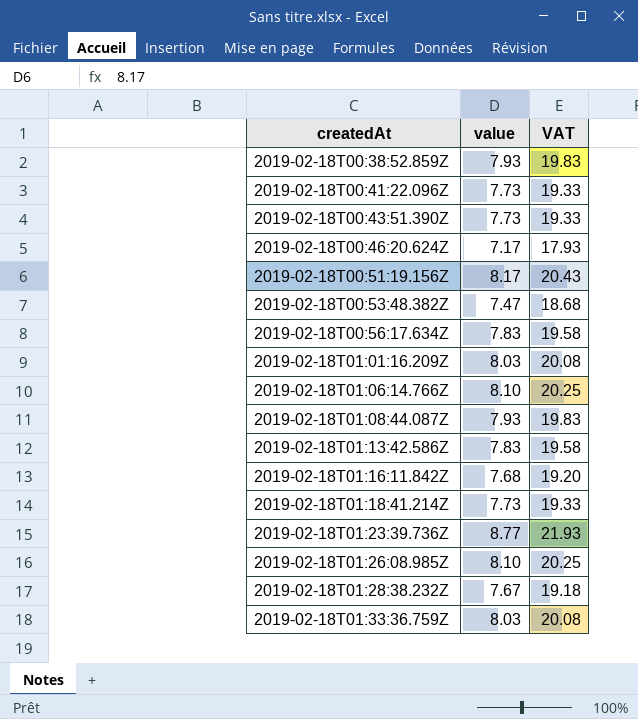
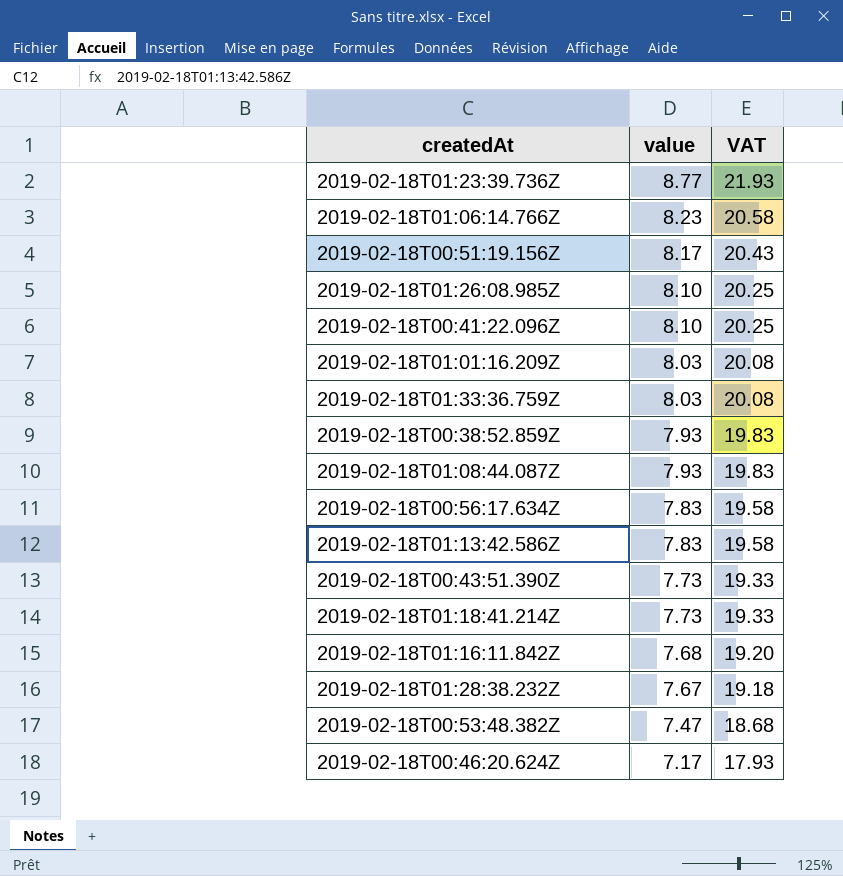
row order: createdAt ascending -> value descending
2019-02-18T01:06:14.766Z | value: 8.10 -> 8.23
2019-02-18T01:06:14.766Z | VAT: 20.25 -> 20.58
2019-02-18T00:41:22.096Z | value: 7.73 -> 8.10
2019-02-18T00:41:22.096Z | VAT: 19.33 -> 20.25

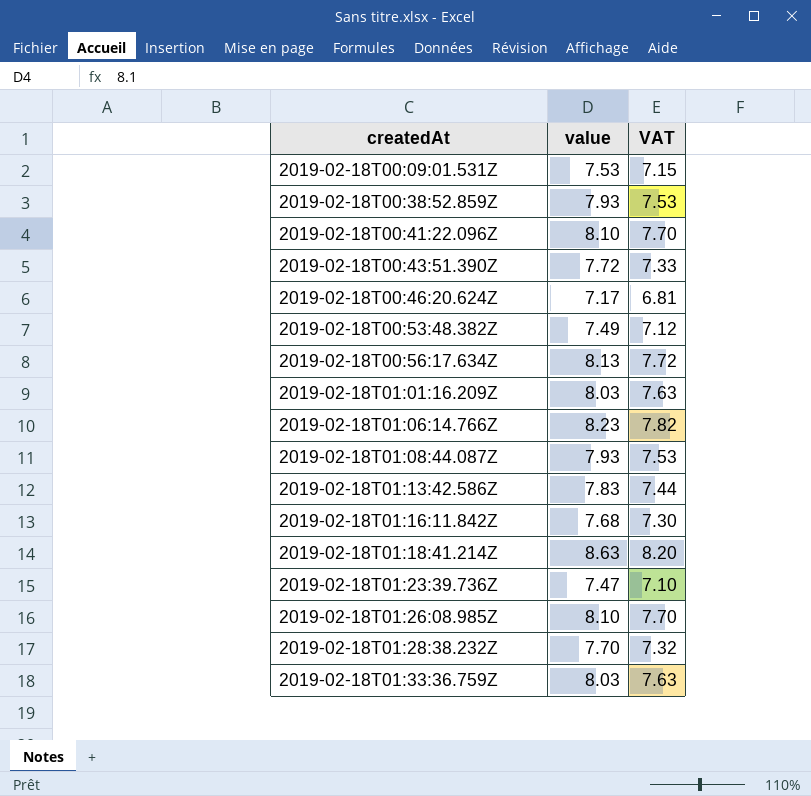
row order: value descending -> createdAt ascending
column VAT | formula: [value] * 2.5 -> [value] * 0.95
row 2019-02-18T00:51:19.156Z: 8.17 | 20.43 -> none
row 2019-02-18T00:09:01.531Z: none -> 7.53 | 7.15
2019-02-18T00:43:51.390Z | value: 7.73 -> 7.72
2019-02-18T00:53:48.382Z | value: 7.47 -> 7.49
2019-02-18T00:56:17.634Z | value: 7.83 -> 8.13
2019-02-18T01:18:41.214Z | value: 7.73 -> 8.63
2019-02-18T01:23:39.736Z | value: 8.77 -> 7.47
2019-02-18T01:28:38.232Z | value: 7.67 -> 7.70

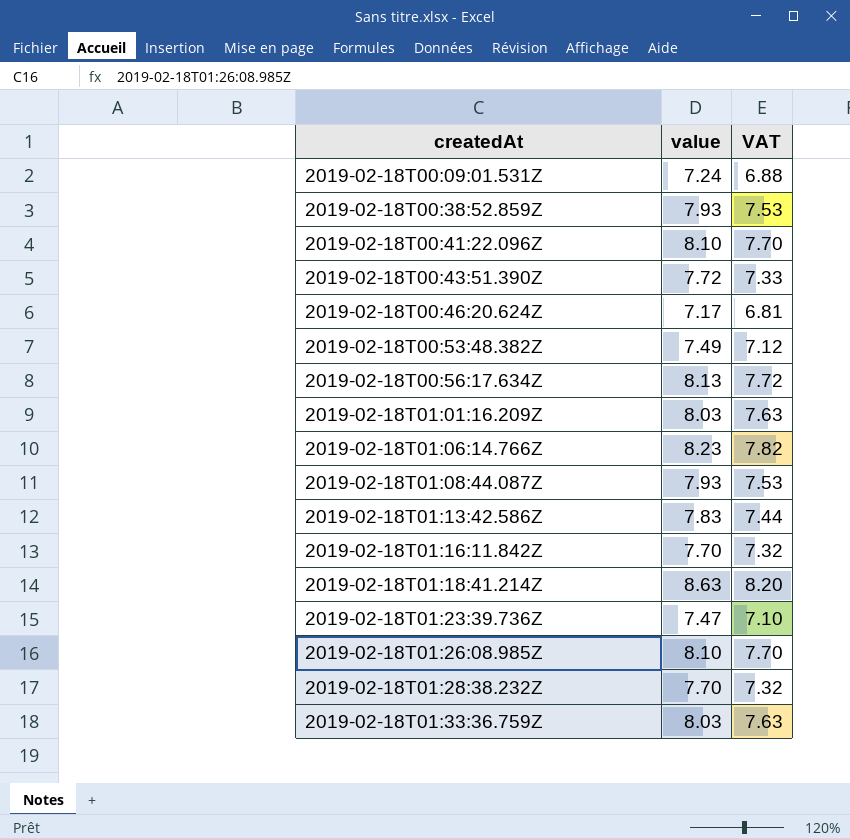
2019-02-18T00:09:01.531Z | value: 7.53 -> 7.24
2019-02-18T00:09:01.531Z | VAT: 7.15 -> 6.88
2019-02-18T01:16:11.842Z | value: 7.68 -> 7.70
2019-02-18T01:16:11.842Z | VAT: 7.30 -> 7.32

